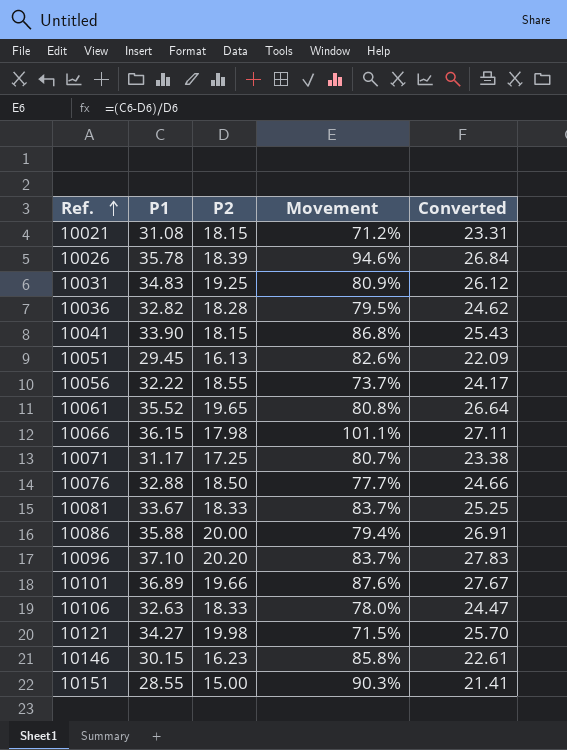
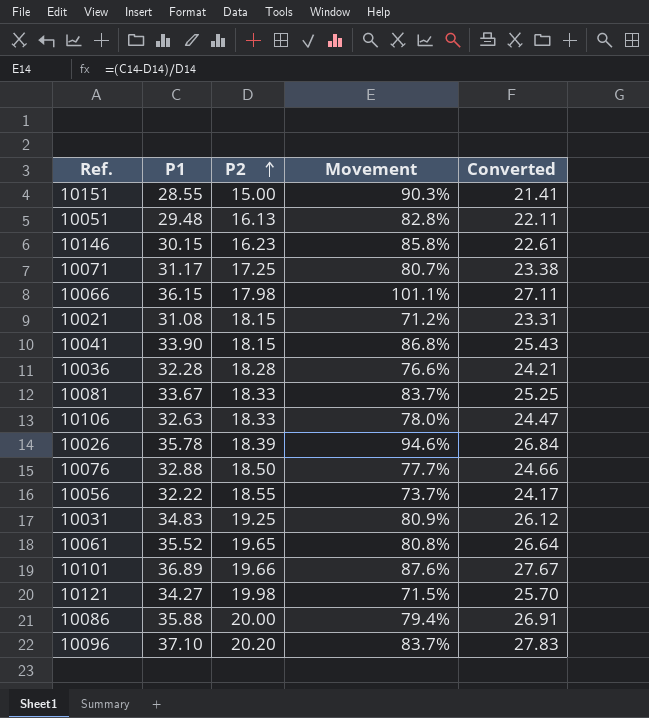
row order: Ref. ascending -> P2 ascending
10051 | P1: 29.45 -> 29.48
10051 | Movement: 82.6% -> 82.8%
10051 | Converted: 22.09 -> 22.11
10036 | P1: 32.82 -> 32.28
10036 | Movement: 79.5% -> 76.6%
10036 | Converted: 24.62 -> 24.21

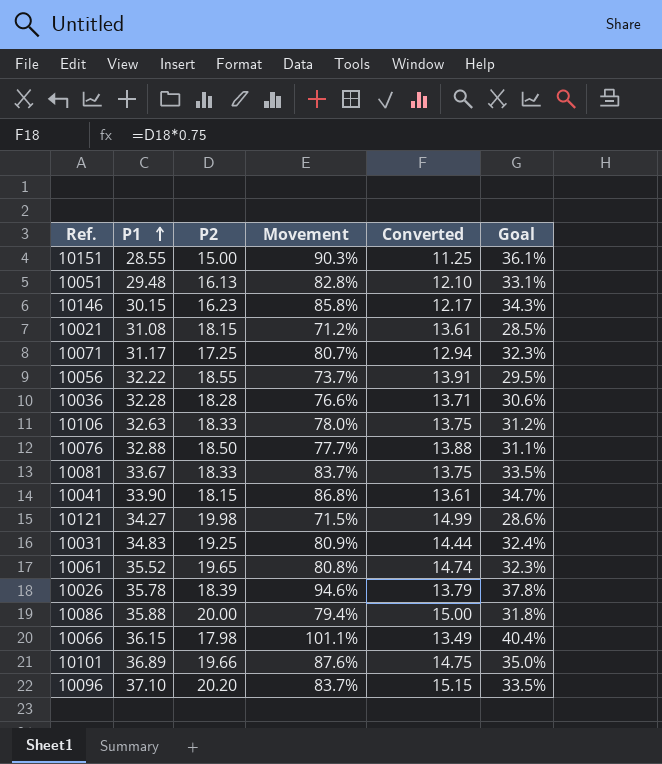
row order: P2 ascending -> P1 ascending
column Converted | formula: [P1] * 0.75 -> [P2] * 0.75
column Goal | formula: none -> [Movement] * 0.4

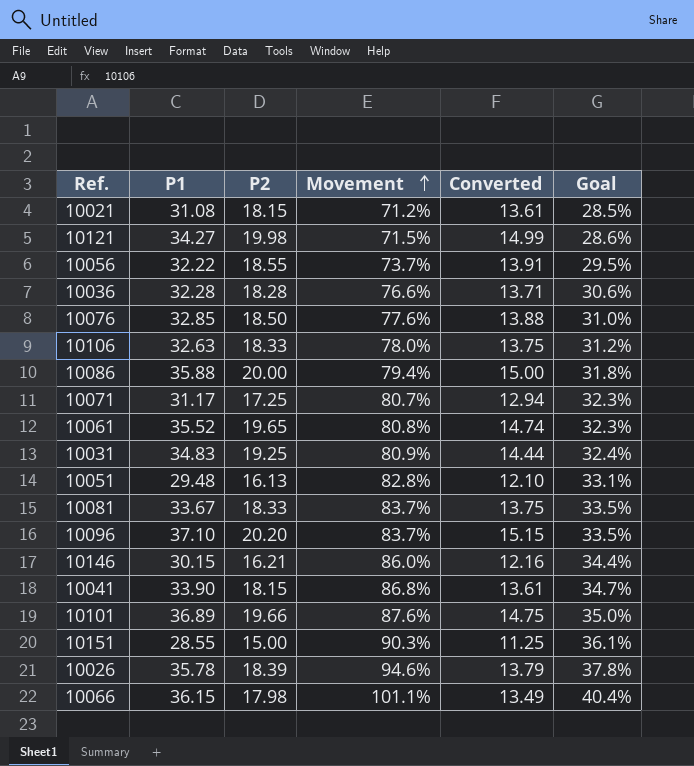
row order: P1 ascending -> Movement ascending
10076 | P1: 32.88 -> 32.85
10076 | Movement: 77.7% -> 77.6%
10076 | Goal: 31.1% -> 31.0%
10146 | P2: 16.23 -> 16.21
10146 | Movement: 85.8% -> 86.0%
10146 | Converted: 12.17 -> 12.16
10146 | Goal: 34.3% -> 34.4%

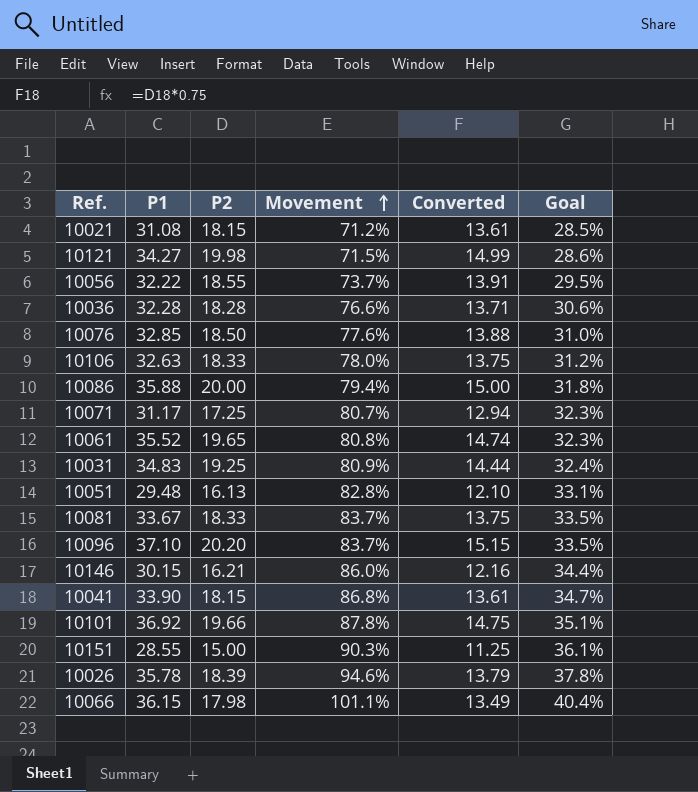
10101 | P1: 36.89 -> 36.92
10101 | Movement: 87.6% -> 87.8%
10101 | Goal: 35.0% -> 35.1%

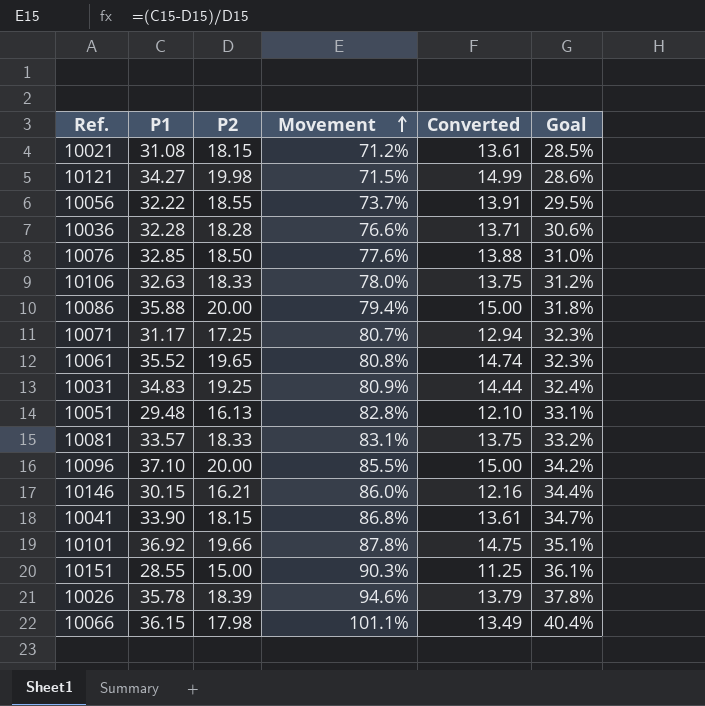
10081 | P1: 33.67 -> 33.57
10081 | Movement: 83.7% -> 83.1%
10081 | Goal: 33.5% -> 33.2%
10096 | P2: 20.20 -> 20.00
10096 | Movement: 83.7% -> 85.5%
10096 | Converted: 15.15 -> 15.00
10096 | Goal: 33.5% -> 34.2%

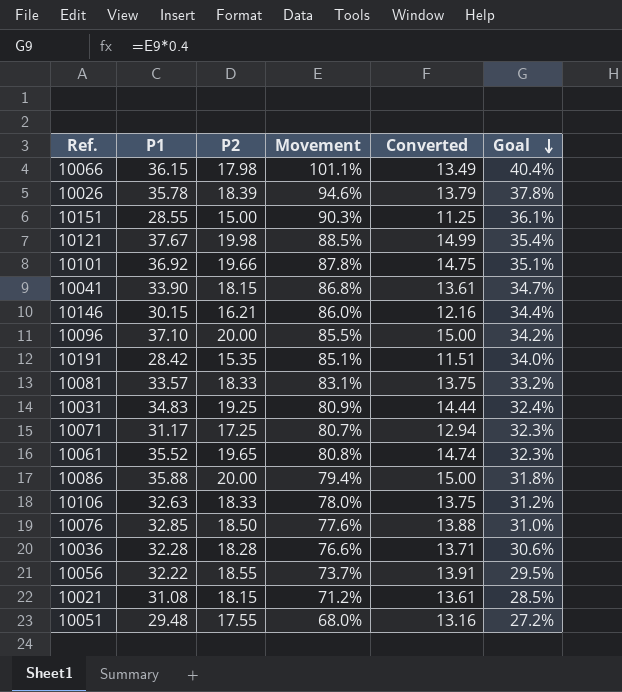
row order: Movement ascending -> Goal descending
10121 | P1: 34.27 -> 37.67
10121 | Movement: 71.5% -> 88.5%
10121 | Goal: 28.6% -> 35.4%
row 10191: none -> 28.42 | 15.35 | 85.1% | 11.51 | 34.0%
10051 | P2: 16.13 -> 17.55
10051 | Movement: 82.8% -> 68.0%
10051 | Converted: 12.10 -> 13.16
10051 | Goal: 33.1% -> 27.2%

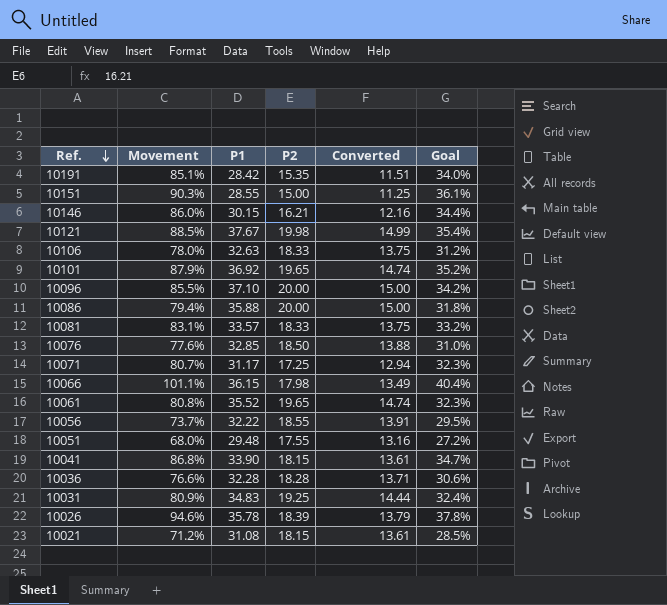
row order: Goal descending -> Ref. descending
column Movement | position: 4 -> 2
10101 | Movement: 87.8% -> 87.9%
10101 | P2: 19.66 -> 19.65
10101 | Converted: 14.75 -> 14.74
10101 | Goal: 35.1% -> 35.2%

